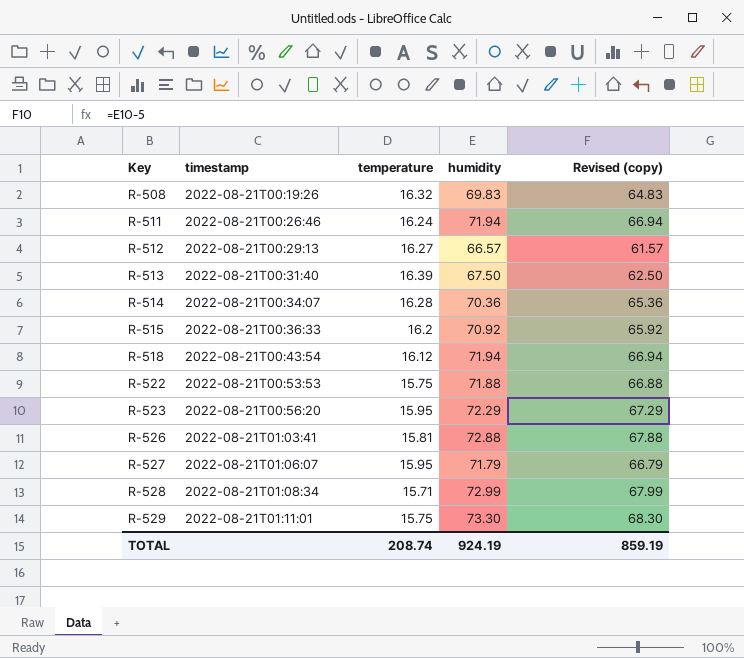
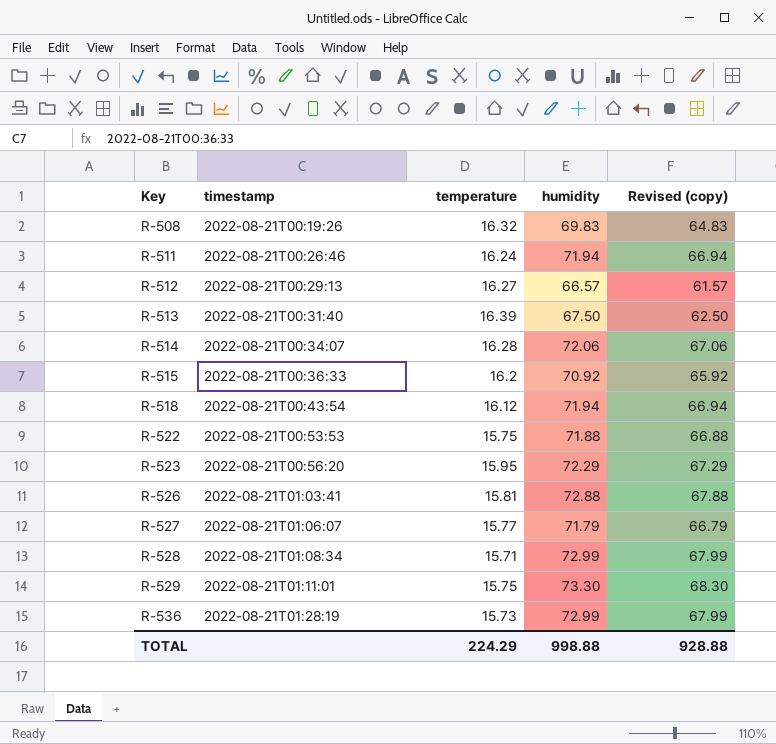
R-514 | humidity: 70.36 -> 72.06
R-514 | Revised (copy): 65.36 -> 67.06
R-527 | temperature: 15.95 -> 15.77
row R-536: none -> 2022-08-21T01:28:19 | 15.73 | 72.99 | 67.99
TOTAL | temperature: 208.74 -> 224.29
TOTAL | humidity: 924.19 -> 998.88
TOTAL | Revised (copy): 859.19 -> 928.88

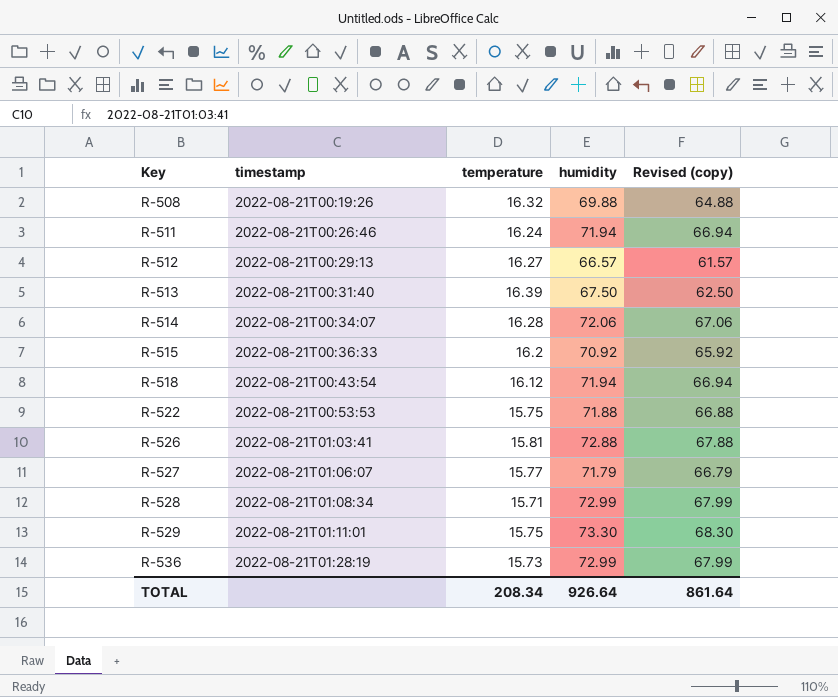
row R-523: 2022-08-21T00:56:20 | 15.95 | 72.29 | 67.29 -> none
R-508 | humidity: 69.83 -> 69.88
R-508 | Revised (copy): 64.83 -> 64.88
TOTAL | temperature: 224.29 -> 208.34
TOTAL | humidity: 998.88 -> 926.64
TOTAL | Revised (copy): 928.88 -> 861.64

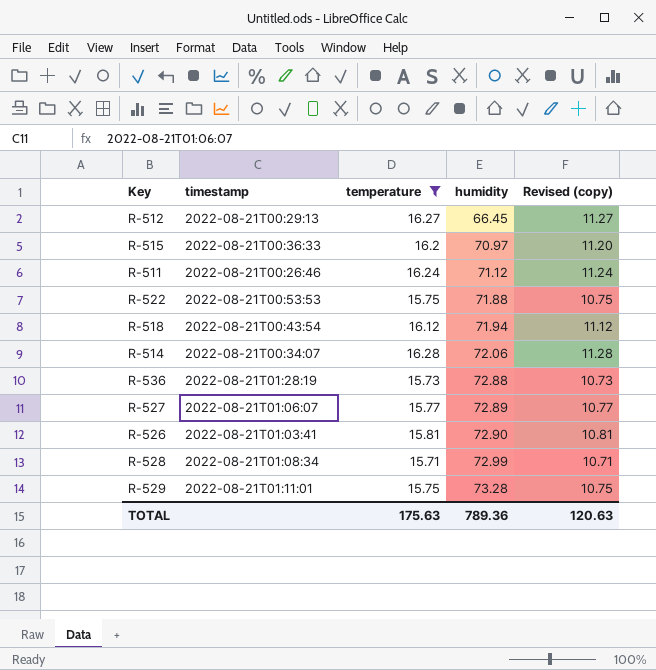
filter: none -> temperature <= 16.28
row order: Key ascending -> humidity ascending
column Revised (copy) | formula: [humidity] - 5 -> [temperature] - 5
R-512 | humidity: 66.57 -> 66.45
R-515 | humidity: 70.92 -> 70.97
R-511 | humidity: 71.94 -> 71.12
R-536 | humidity: 72.99 -> 72.88
R-527 | humidity: 71.79 -> 72.89
R-526 | humidity: 72.88 -> 72.90
R-529 | humidity: 73.30 -> 73.28
TOTAL | temperature: 208.34 -> 175.63
TOTAL | humidity: 926.64 -> 789.36
TOTAL | Revised (copy): 861.64 -> 120.63

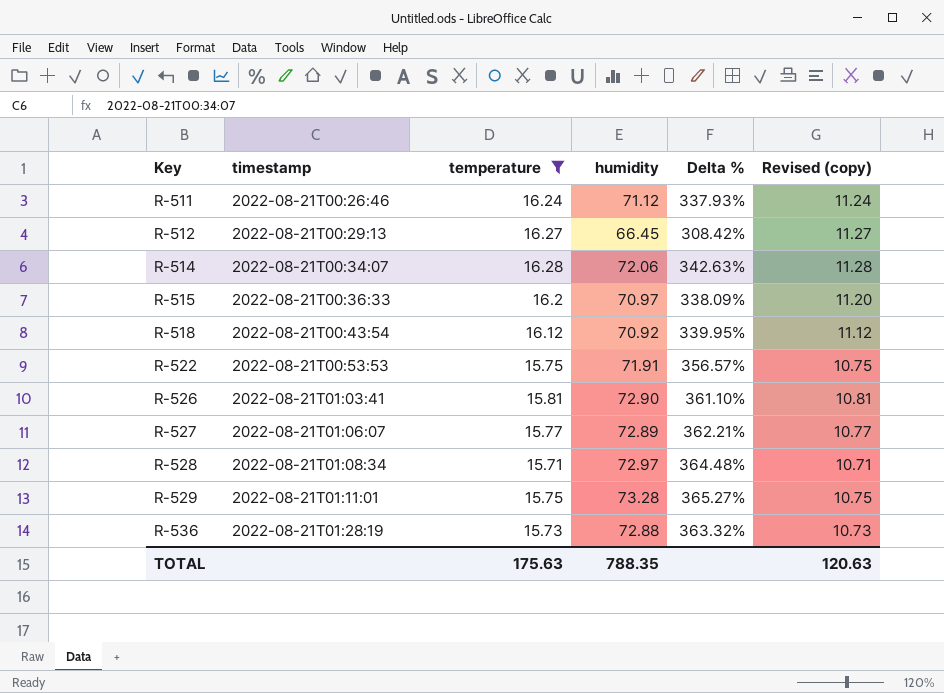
row order: humidity ascending -> Key ascending
column Delta % | formula: none -> ([humidity] - [temperature]) / [temperature]
R-518 | humidity: 71.94 -> 70.92
R-522 | humidity: 71.88 -> 71.91
R-528 | humidity: 72.99 -> 72.97
TOTAL | humidity: 789.36 -> 788.35

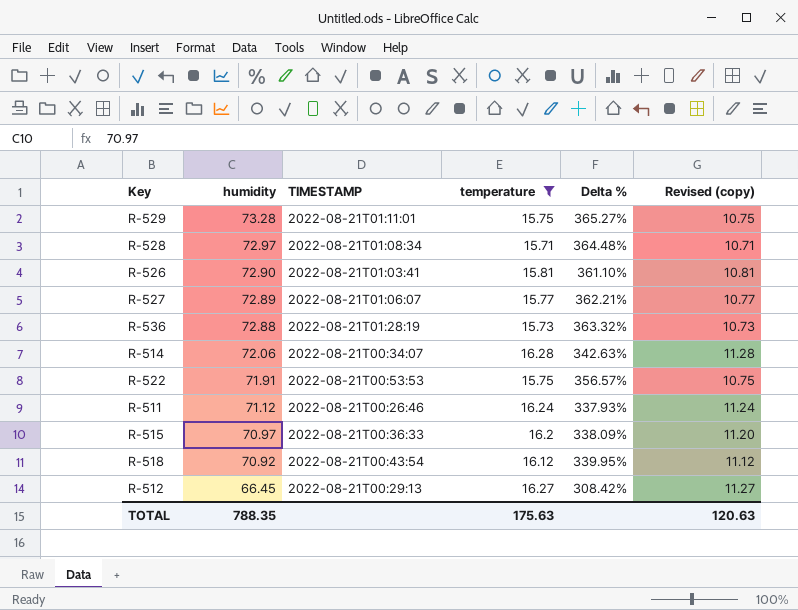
row order: Key ascending -> humidity descending
column humidity | position: 4 -> 2
column name: timestamp -> TIMESTAMP

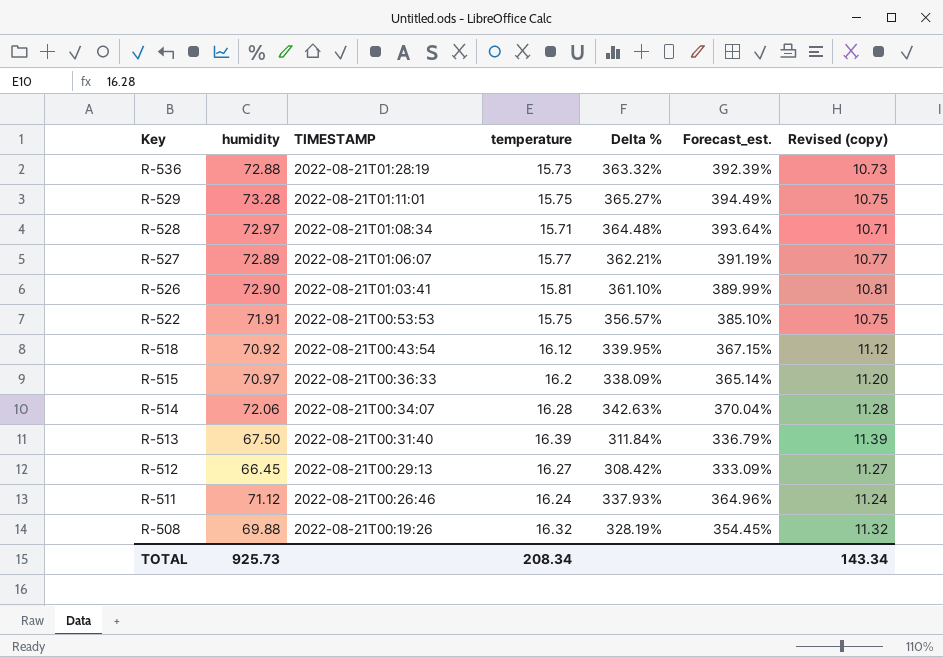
filter: temperature <= 16.28 -> none
row order: humidity descending -> Key descending
column Forecast_est. | formula: none -> [Delta %] * 1.08
TOTAL | humidity: 788.35 -> 925.73
TOTAL | temperature: 175.63 -> 208.34
TOTAL | Revised (copy): 120.63 -> 143.34

